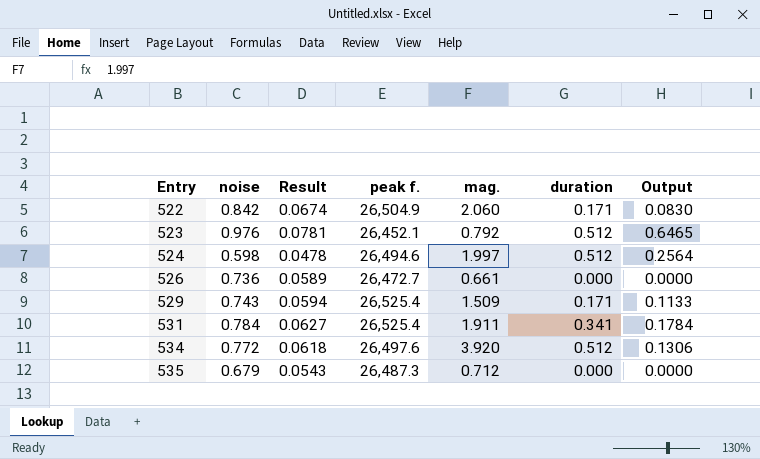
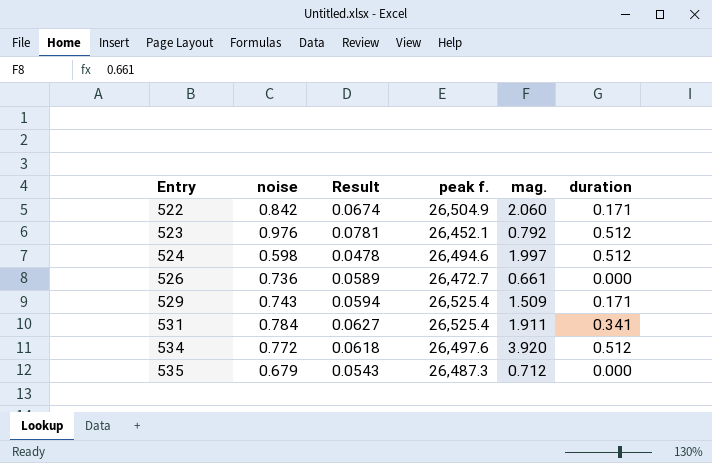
column Output | formula: [duration] / [mag.] -> none

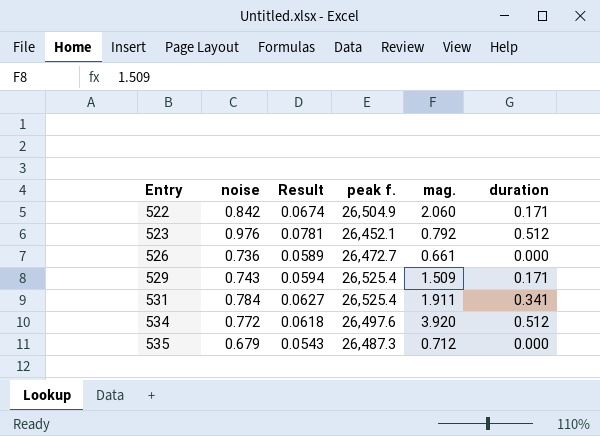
row 524: 0.598 | 0.0478 | 26,494.6 | 1.997 | 0.512 -> none

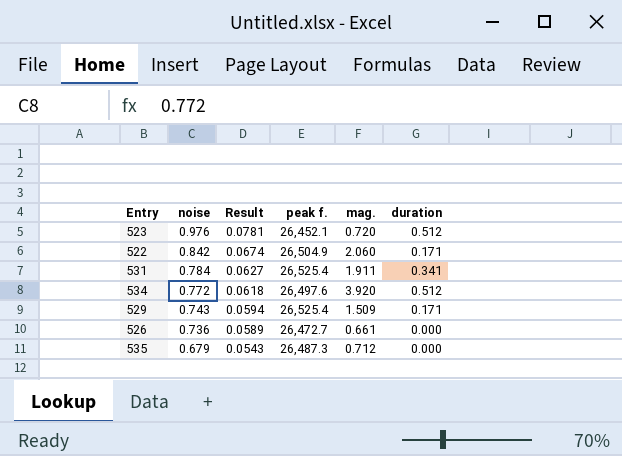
row order: Entry ascending -> noise descending
523 | mag.: 0.792 -> 0.720

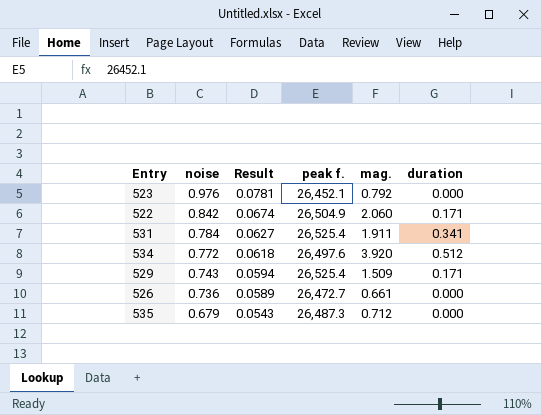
523 | mag.: 0.720 -> 0.792
523 | duration: 0.512 -> 0.000

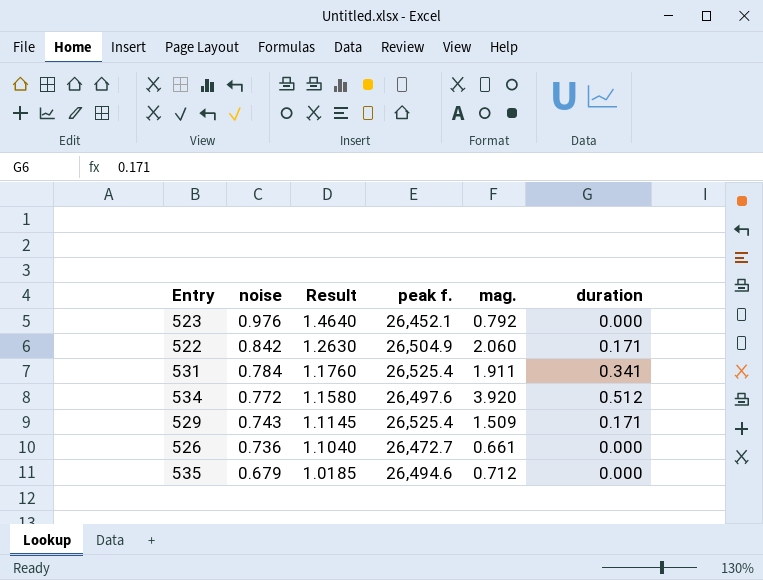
column Result | formula: [noise] * 0.08 -> [noise] * 1.5
535 | peak f.: 26,487.3 -> 26,494.6

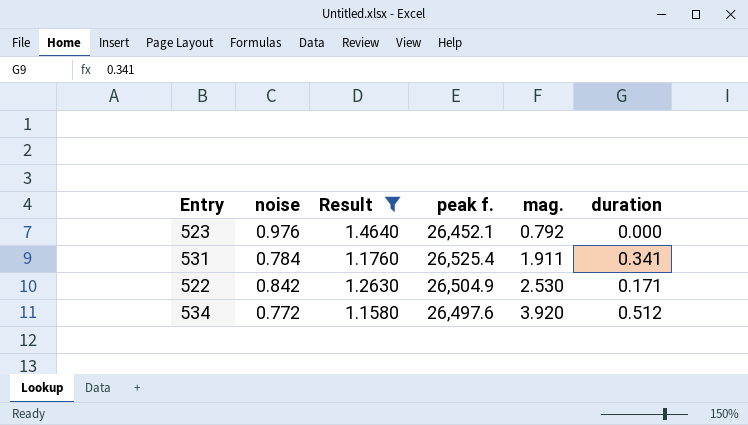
filter: none -> Result >= 1.1580
row order: noise descending -> mag. ascending
522 | mag.: 2.060 -> 2.530

